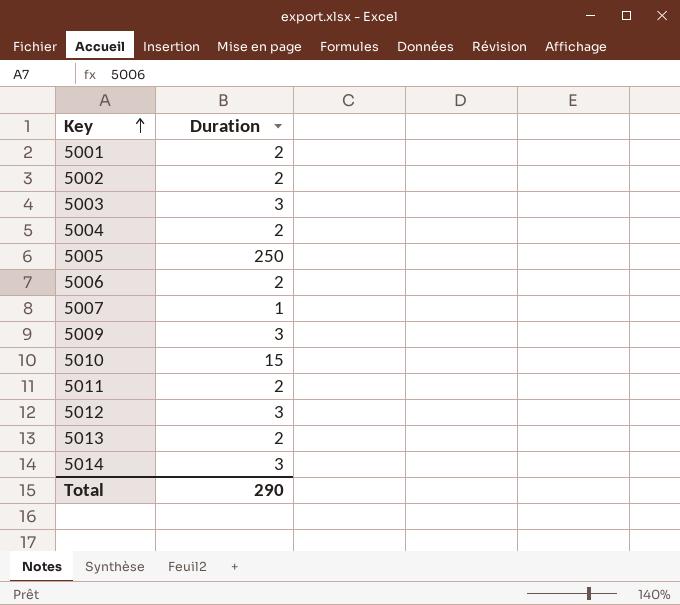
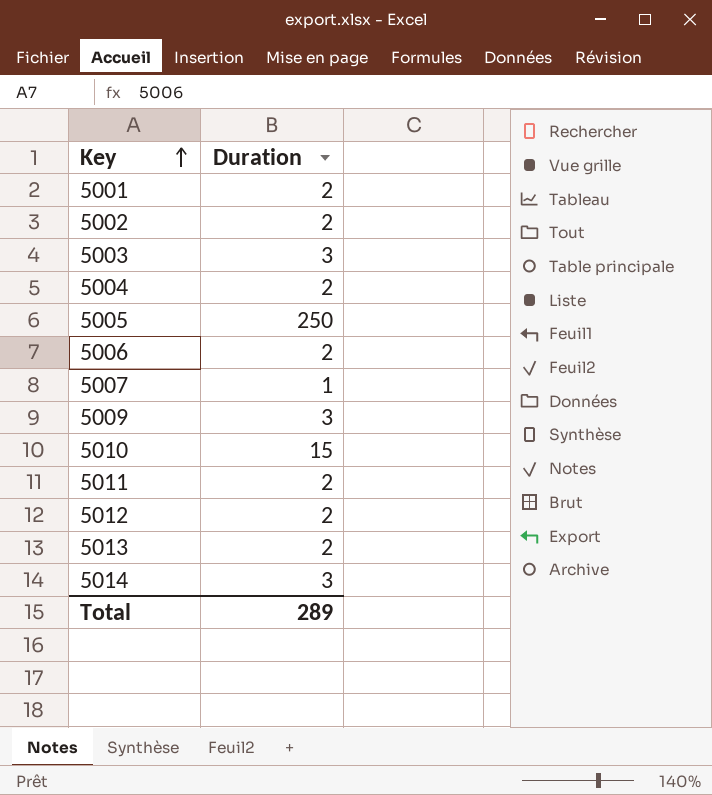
5012 | Duration: 3 -> 2
Total | Duration: 290 -> 289

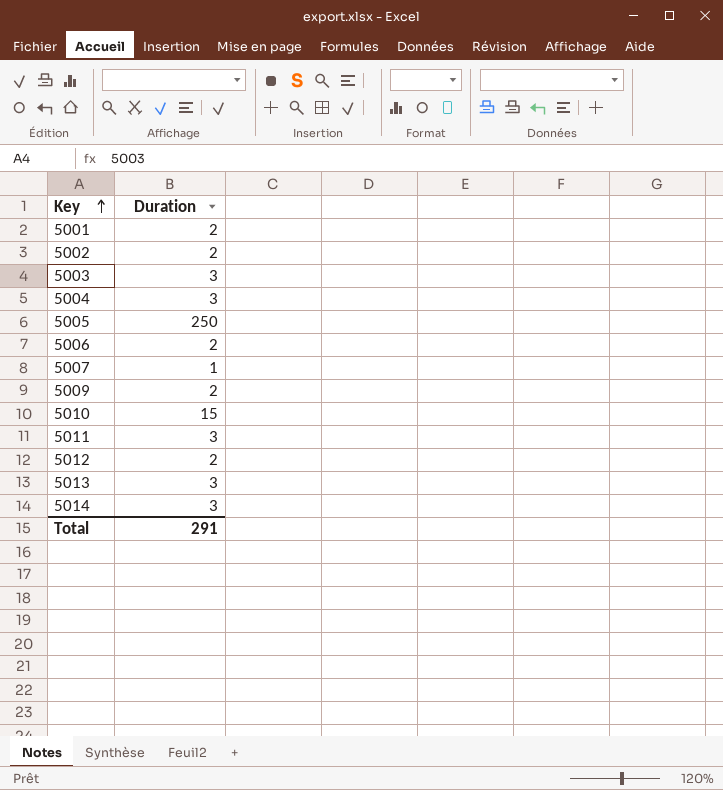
5004 | Duration: 2 -> 3
5009 | Duration: 3 -> 2
5011 | Duration: 2 -> 3
5013 | Duration: 2 -> 3
Total | Duration: 289 -> 291

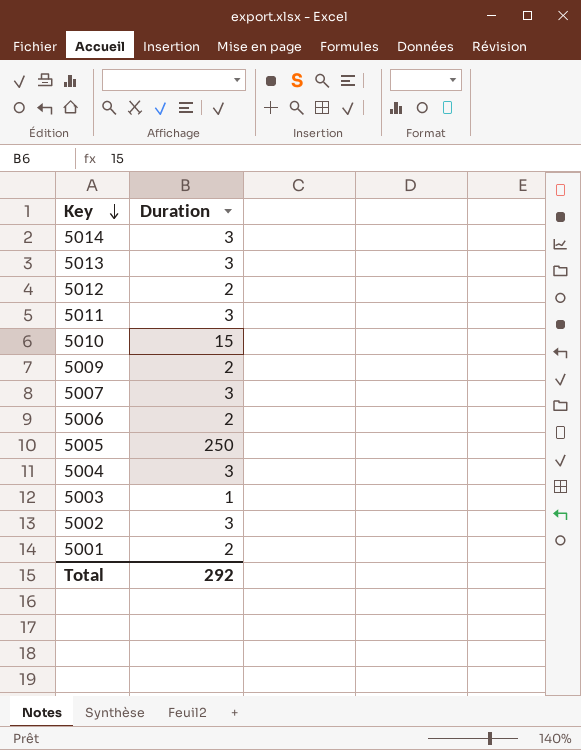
row order: Key ascending -> Key descending
5007 | Duration: 1 -> 3
5003 | Duration: 3 -> 1
5002 | Duration: 2 -> 3
Total | Duration: 291 -> 292

